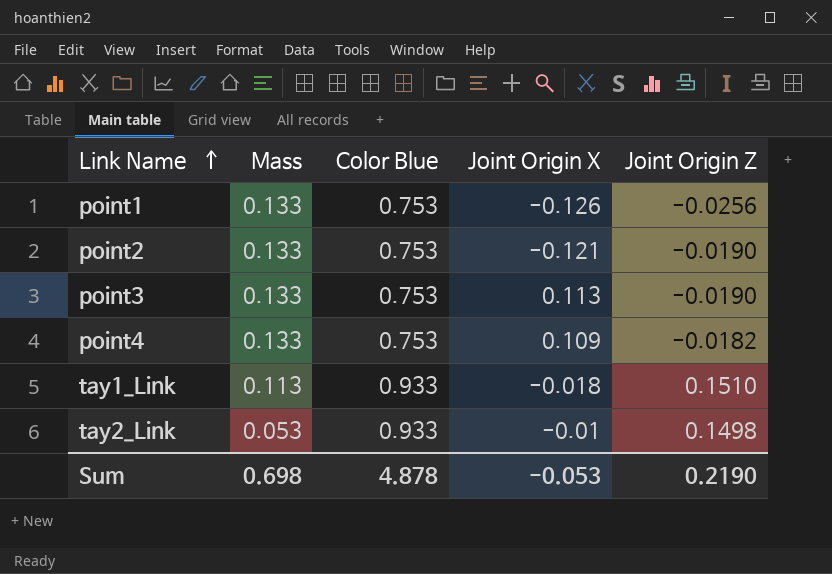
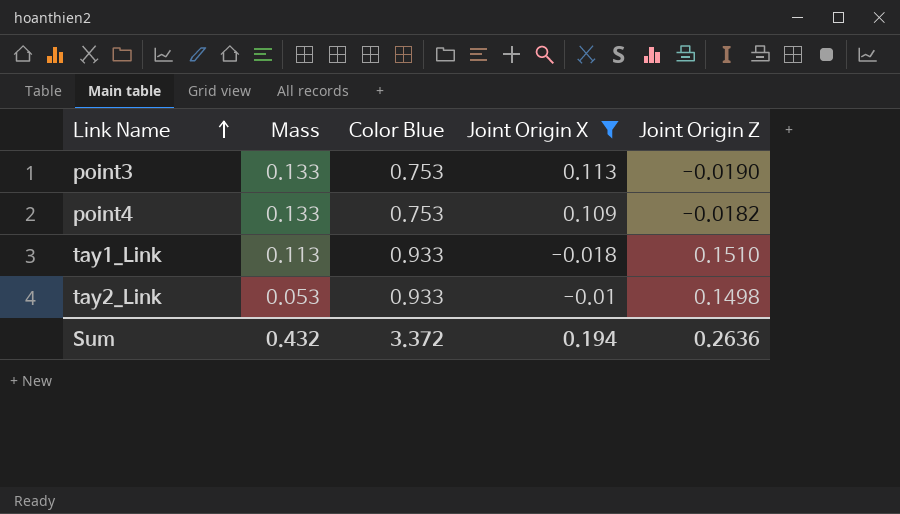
filter: none -> Joint Origin X >= -0.018
Sum | Mass: 0.698 -> 0.432
Sum | Color Blue: 4.878 -> 3.372
Sum | Joint Origin X: -0.053 -> 0.194
Sum | Joint Origin Z: 0.2190 -> 0.2636

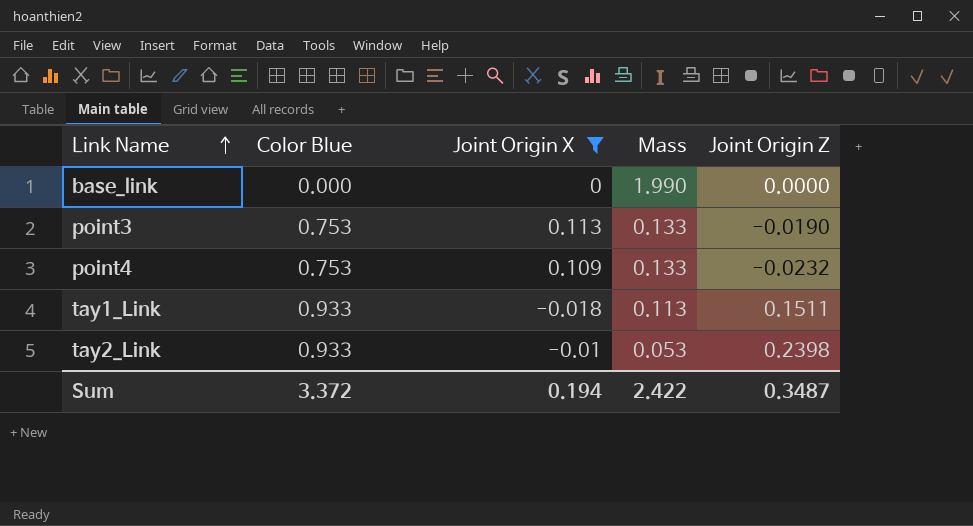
column Mass | position: 2 -> 4
row base_link: none -> 0.000 | 0 | 1.990 | 0.0000
point4 | Joint Origin Z: -0.0182 -> -0.0232
tay1_Link | Joint Origin Z: 0.1510 -> 0.1511
tay2_Link | Joint Origin Z: 0.1498 -> 0.2398
Sum | Mass: 0.432 -> 2.422
Sum | Joint Origin Z: 0.2636 -> 0.3487

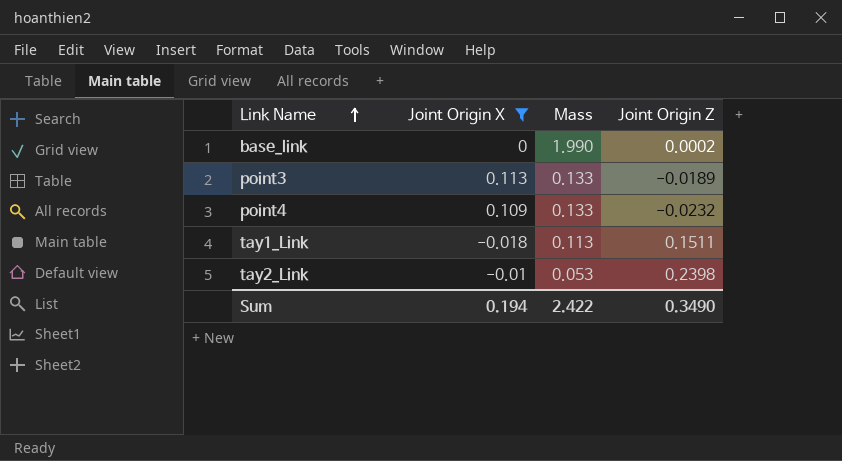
column Color Blue | position: 2 -> none
base_link | Joint Origin Z: 0.0000 -> 0.0002
point3 | Joint Origin Z: -0.0190 -> -0.0189
Sum | Joint Origin Z: 0.3487 -> 0.3490

